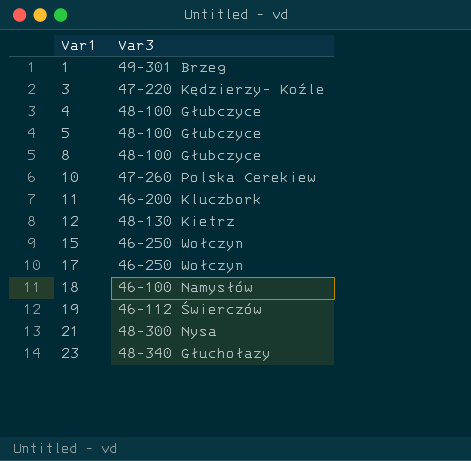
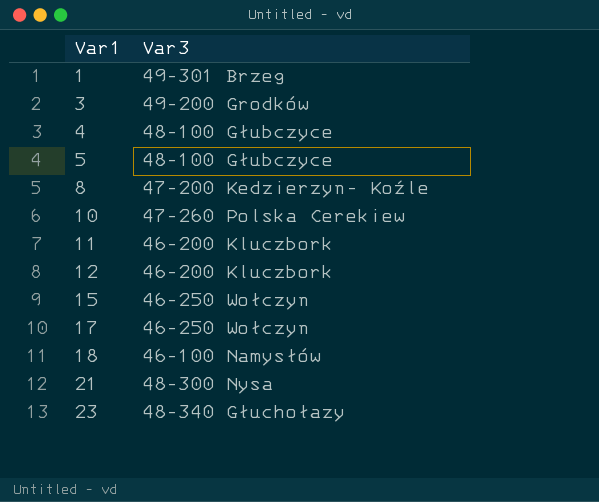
row 19: 46-112 Świerczów -> none
3 | Var3: 47-220 Kędzierzy- Koźle -> 49-200 Grodków
8 | Var3: 48-100 Głubczyce -> 47-200 Kedzierzyn- Koźle
12 | Var3: 48-130 Kietrz -> 46-200 Kluczbork

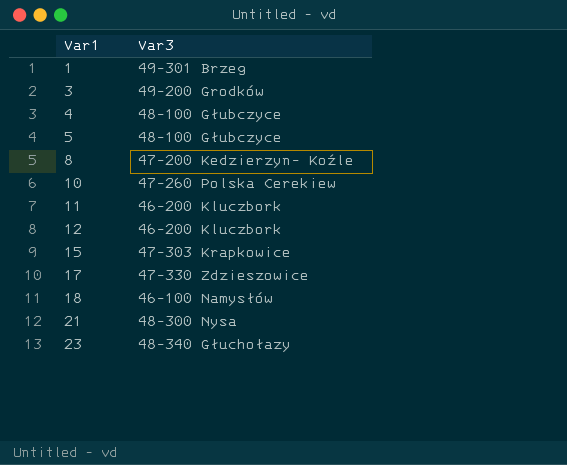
15 | Var3: 46-250 Wołczyn -> 47-303 Krapkowice
17 | Var3: 46-250 Wołczyn -> 47-330 Zdzieszowice

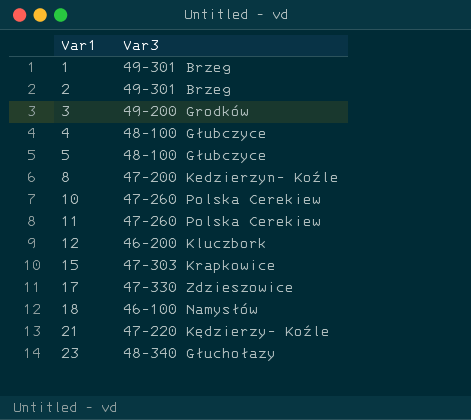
row 2: none -> 49-301 Brzeg
11 | Var3: 46-200 Kluczbork -> 47-260 Polska Cerekiew
21 | Var3: 48-300 Nysa -> 47-220 Kędzierzy- Koźle

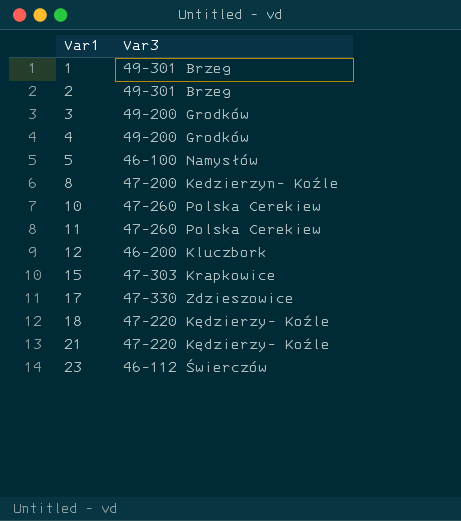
4 | Var3: 48-100 Głubczyce -> 49-200 Grodków
5 | Var3: 48-100 Głubczyce -> 46-100 Namysłów
18 | Var3: 46-100 Namysłów -> 47-220 Kędzierzy- Koźle
23 | Var3: 48-340 Głuchołazy -> 46-112 Świerczów

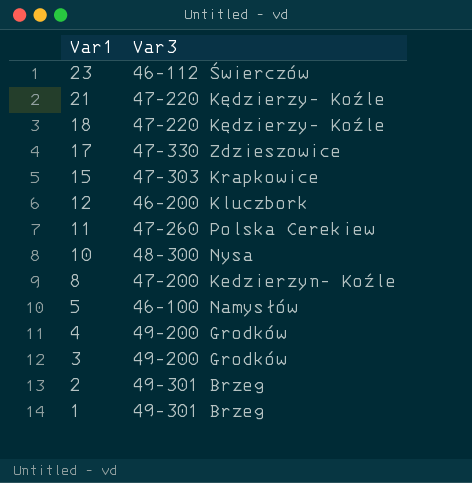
row order: Var1 ascending -> Var1 descending
10 | Var3: 47-260 Polska Cerekiew -> 48-300 Nysa

